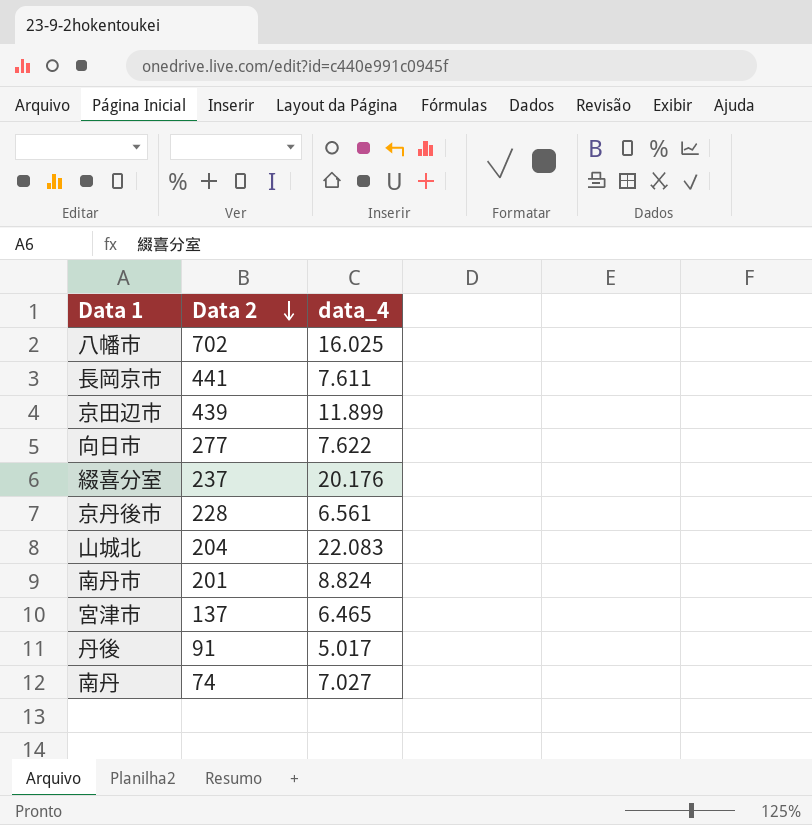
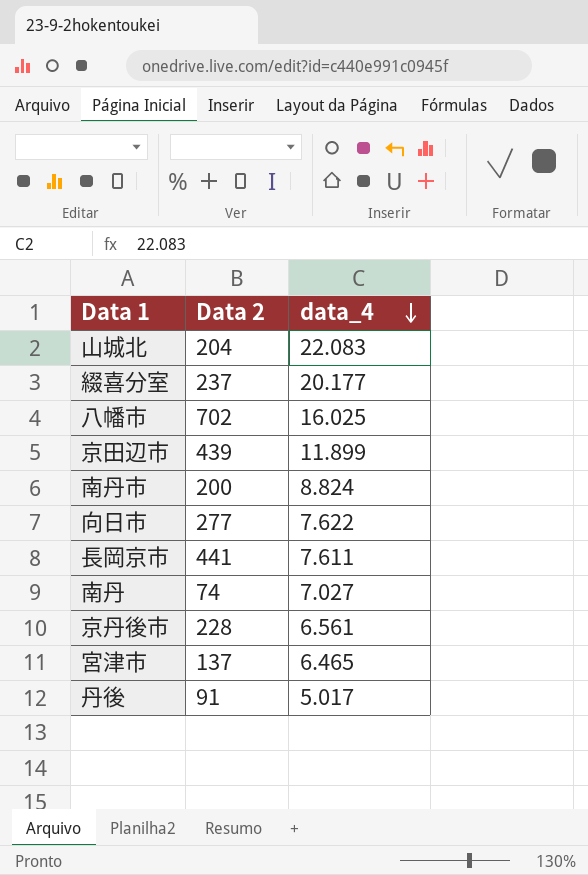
row order: Data 2 descending -> data_4 descending
綴喜分室 | data_4: 20.176 -> 20.177
南丹市 | Data 2: 201 -> 200

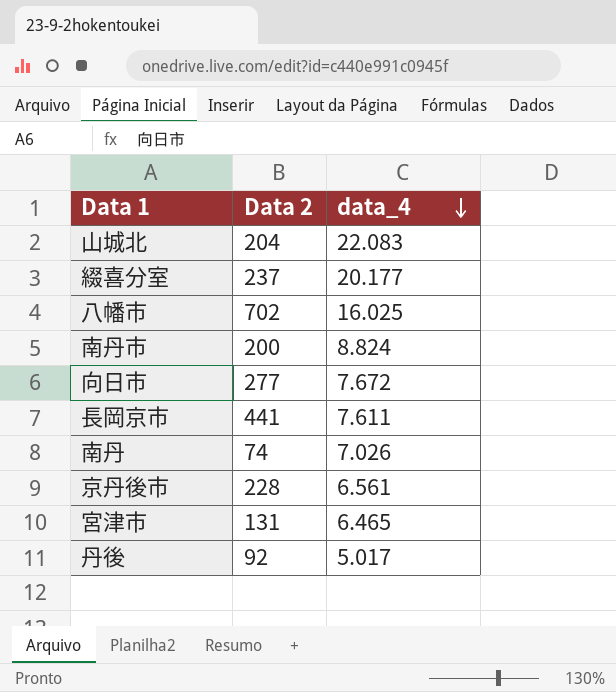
row 京田辺市: 439 | 11.899 -> none
向日市 | data_4: 7.622 -> 7.672
南丹 | data_4: 7.027 -> 7.026
宮津市 | Data 2: 137 -> 131
丹後 | Data 2: 91 -> 92

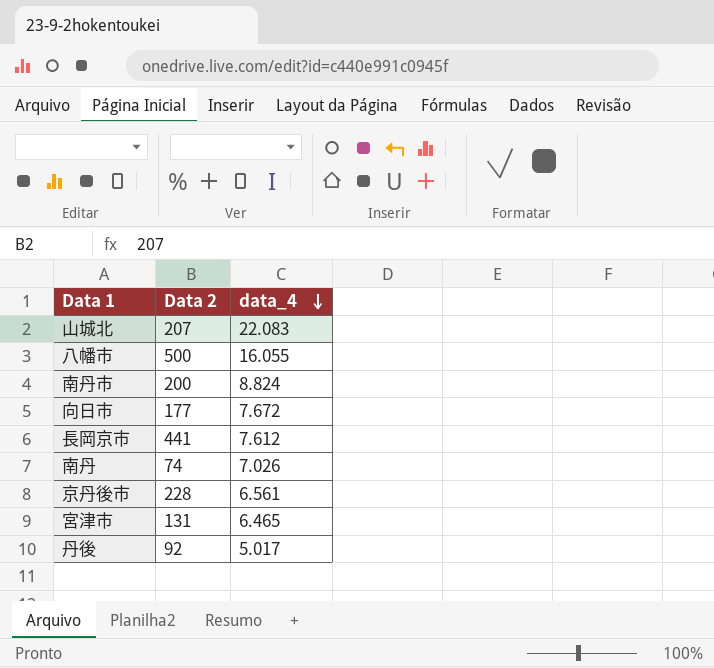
row 綴喜分室: 237 | 20.177 -> none
山城北 | Data 2: 204 -> 207
八幡市 | Data 2: 702 -> 500
八幡市 | data_4: 16.025 -> 16.055
向日市 | Data 2: 277 -> 177
長岡京市 | data_4: 7.611 -> 7.612

